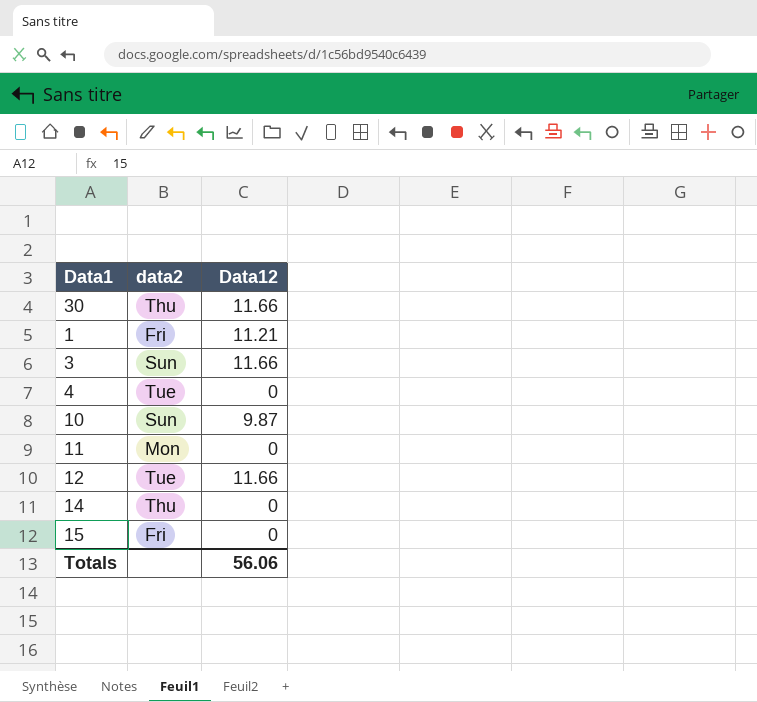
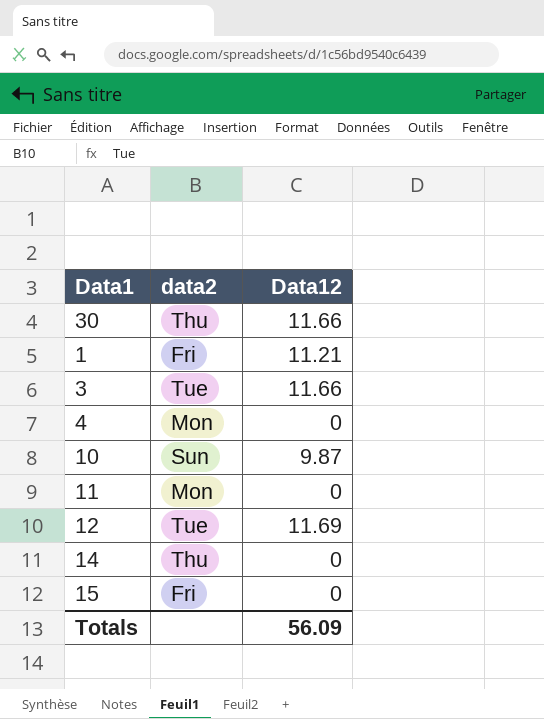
3 | data2: Sun -> Tue
4 | data2: Tue -> Mon
12 | Data12: 11.66 -> 11.69
Totals | Data12: 56.06 -> 56.09

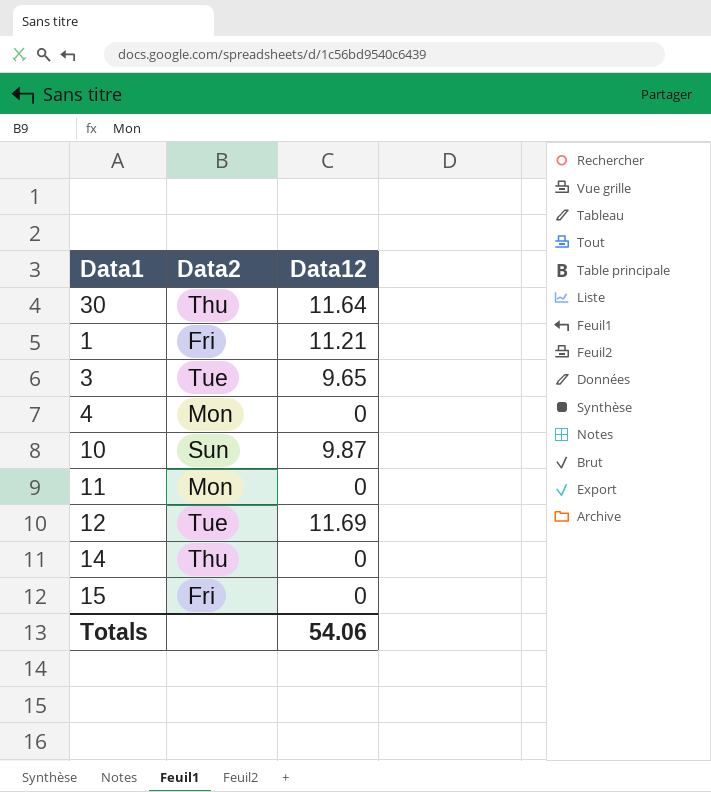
column name: data2 -> Data2
30 | Data12: 11.66 -> 11.64
3 | Data12: 11.66 -> 9.65
Totals | Data12: 56.09 -> 54.06

